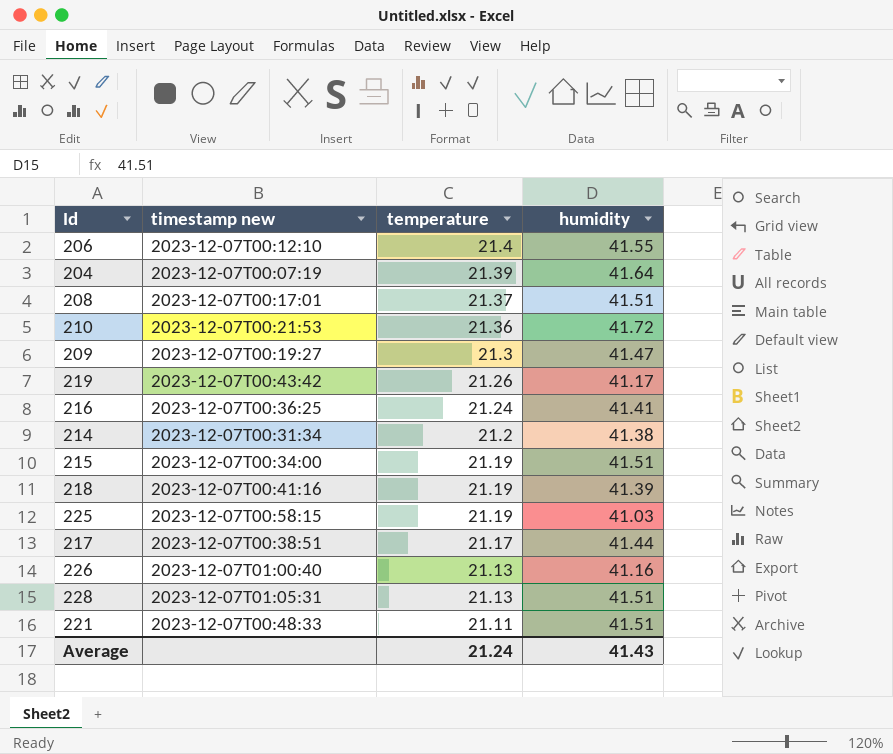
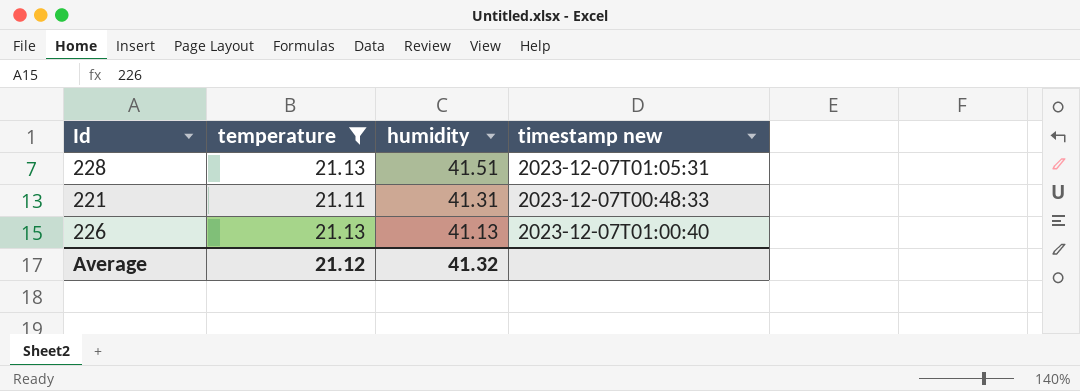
filter: none -> temperature <= 21.13
row order: temperature descending -> humidity descending
column timestamp new | position: 2 -> 4
221 | humidity: 41.51 -> 41.31
226 | humidity: 41.16 -> 41.13
Average | temperature: 21.24 -> 21.12
Average | humidity: 41.43 -> 41.32

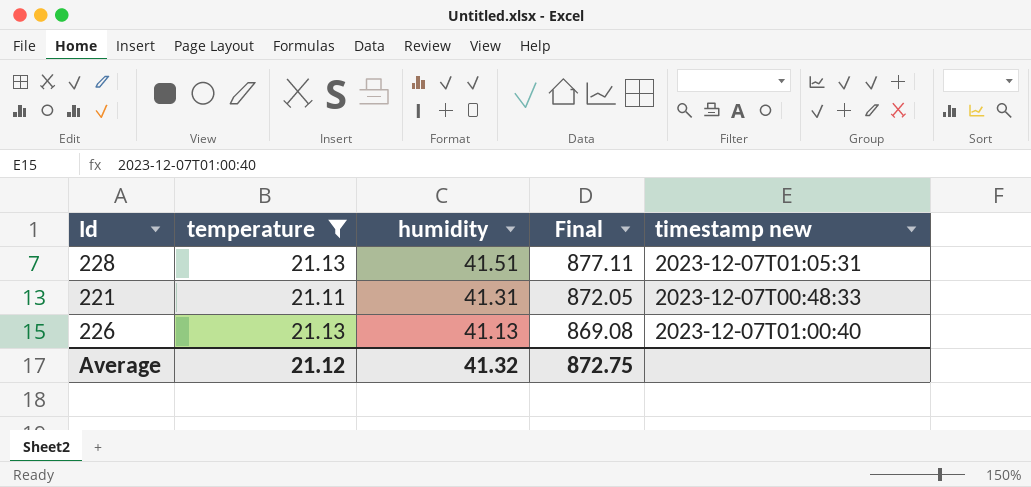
column Final | formula: none -> [temperature] * [humidity]

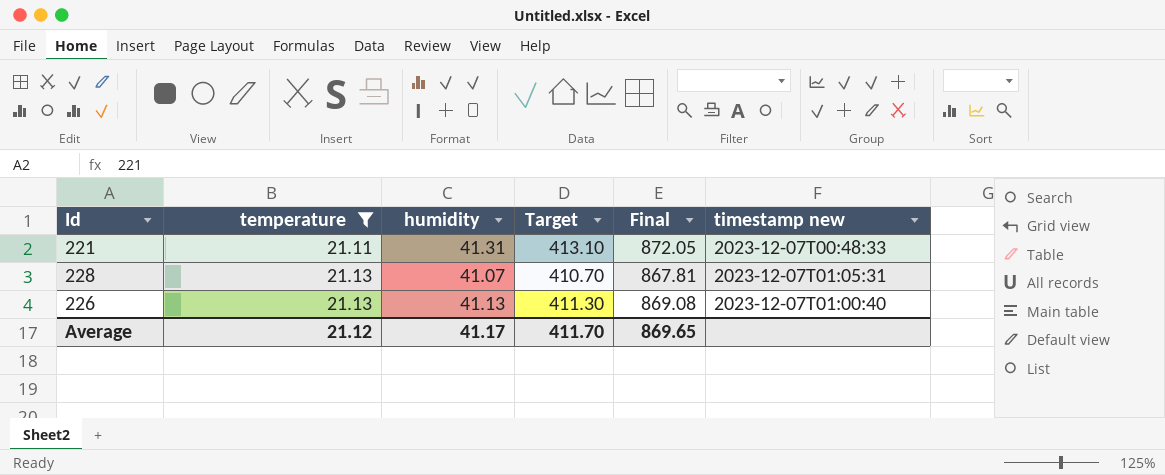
row order: humidity descending -> temperature ascending
column Target | formula: none -> [humidity] * 10
228 | humidity: 41.51 -> 41.07
228 | Final: 877.11 -> 867.81
Average | humidity: 41.32 -> 41.17
Average | Final: 872.75 -> 869.65

